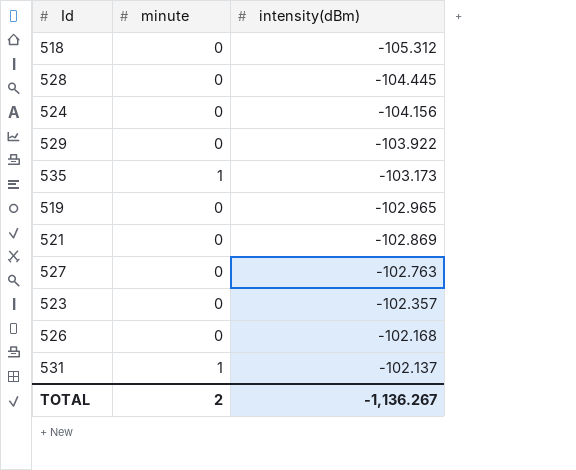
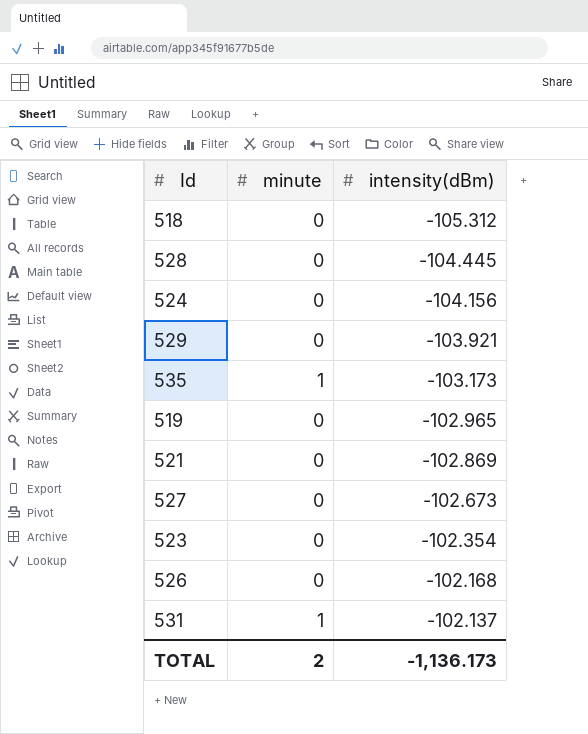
529 | intensity(dBm): -103.922 -> -103.921
527 | intensity(dBm): -102.763 -> -102.673
523 | intensity(dBm): -102.357 -> -102.354
TOTAL | intensity(dBm): -1,136.267 -> -1,136.173

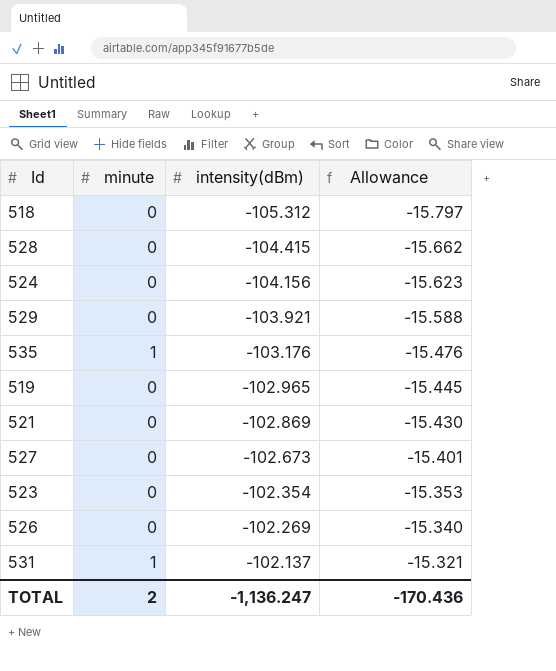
column Allowance | formula: none -> [intensity(dBm)] * 0.15
528 | intensity(dBm): -104.445 -> -104.415
535 | intensity(dBm): -103.173 -> -103.176
526 | intensity(dBm): -102.168 -> -102.269
TOTAL | intensity(dBm): -1,136.173 -> -1,136.247

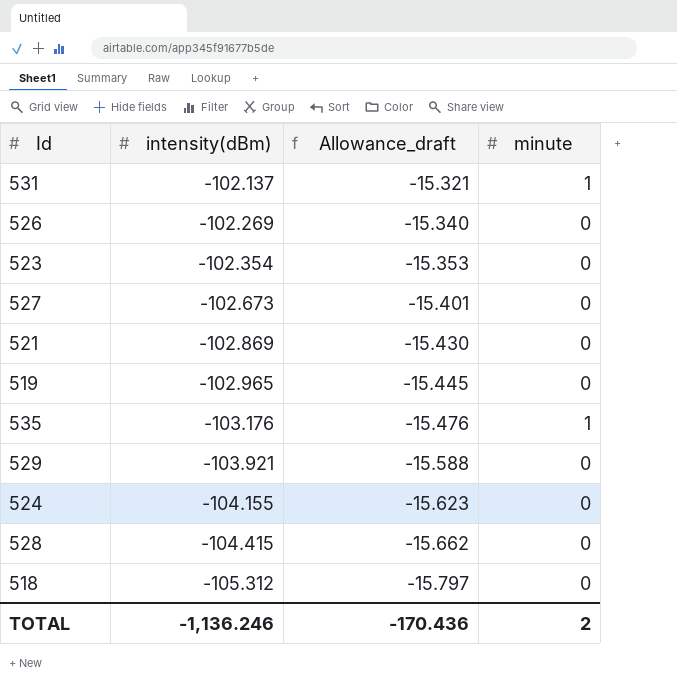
row order: intensity(dBm) ascending -> intensity(dBm) descending
column name: Allowance -> Allowance_draft
column minute | position: 2 -> 4
524 | intensity(dBm): -104.156 -> -104.155
TOTAL | intensity(dBm): -1,136.247 -> -1,136.246

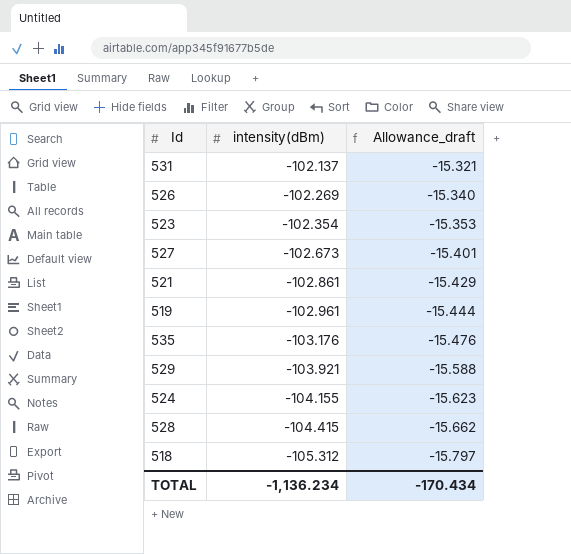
column minute | position: 4 -> none
521 | intensity(dBm): -102.869 -> -102.861
521 | Allowance_draft: -15.430 -> -15.429
519 | intensity(dBm): -102.965 -> -102.961
519 | Allowance_draft: -15.445 -> -15.444
TOTAL | intensity(dBm): -1,136.246 -> -1,136.234
TOTAL | Allowance_draft: -170.436 -> -170.434

